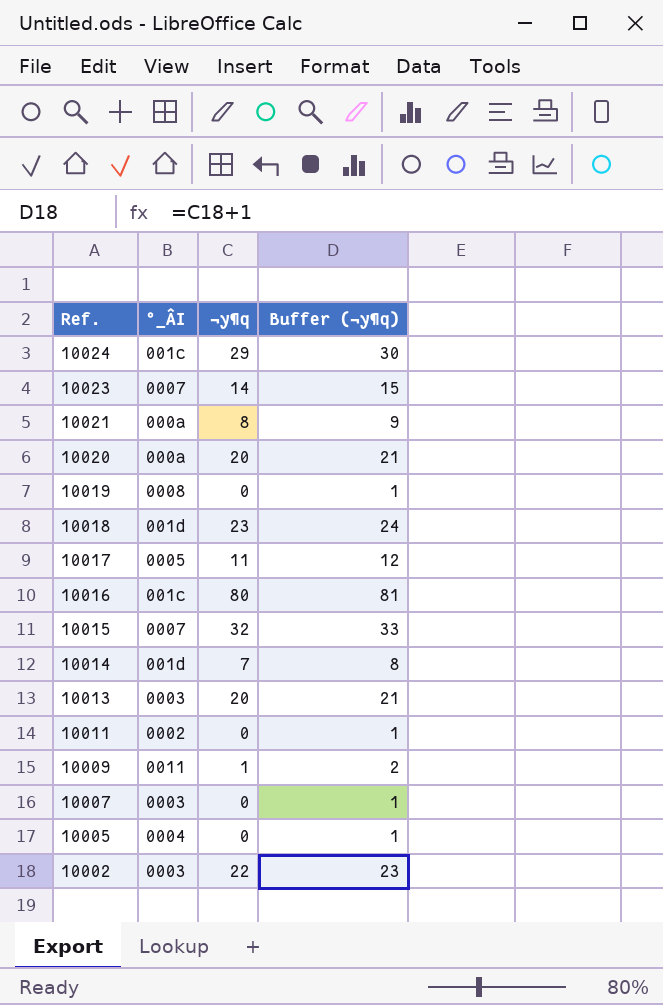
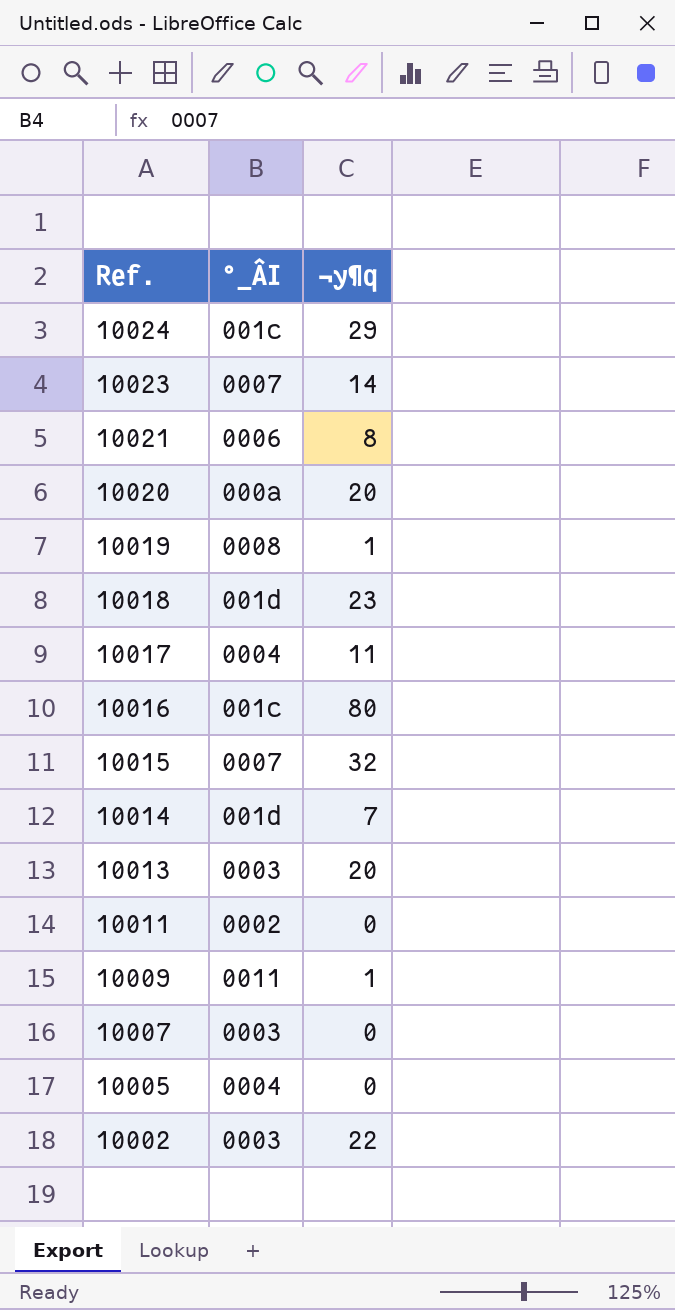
column Buffer (¬y¶q) | formula: [¬y¶q] + 1 -> none
10021 | °_ÂI: 000a -> 0006
10019 | ¬y¶q: 0 -> 1
10017 | °_ÂI: 0005 -> 0004

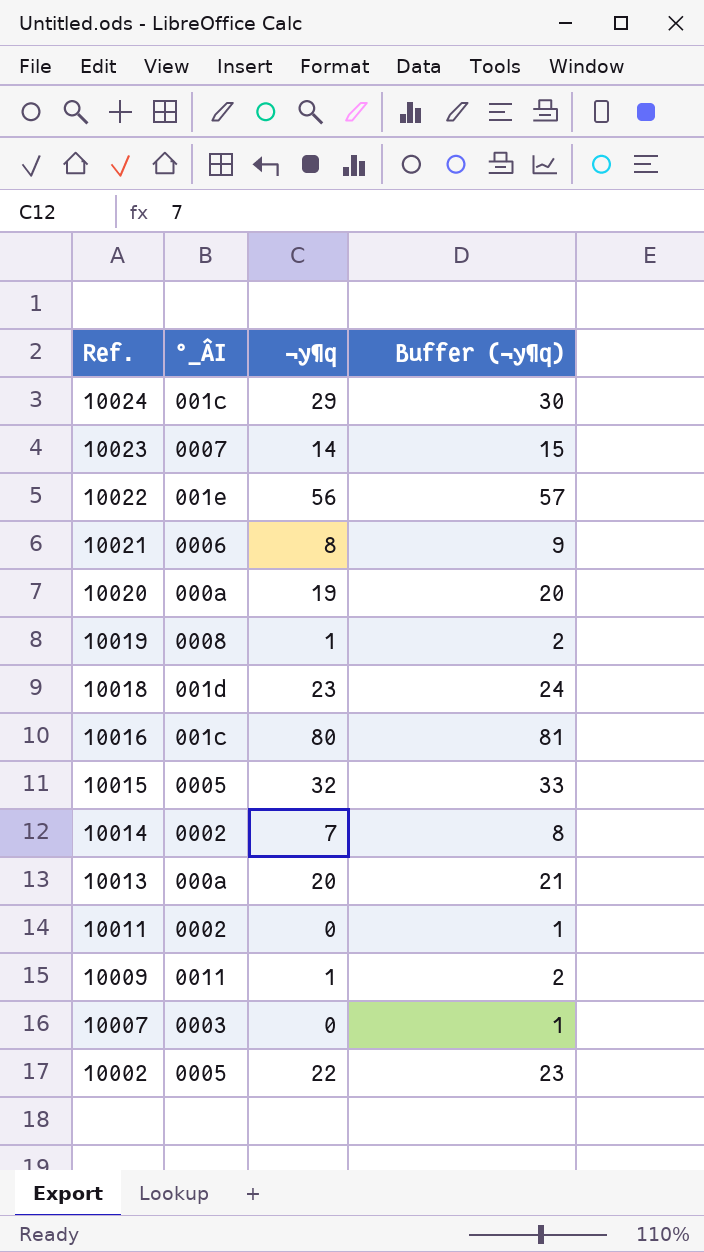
column Buffer (¬y¶q) | formula: none -> [¬y¶q] + 1
row 10017: 0004 | 11 -> none
row 10005: 0004 | 0 -> none
row 10022: none -> 001e | 56 | 57
10020 | ¬y¶q: 20 -> 19
10015 | °_ÂI: 0007 -> 0005
10014 | °_ÂI: 001d -> 0002
10013 | °_ÂI: 0003 -> 000a
10002 | °_ÂI: 0003 -> 0005

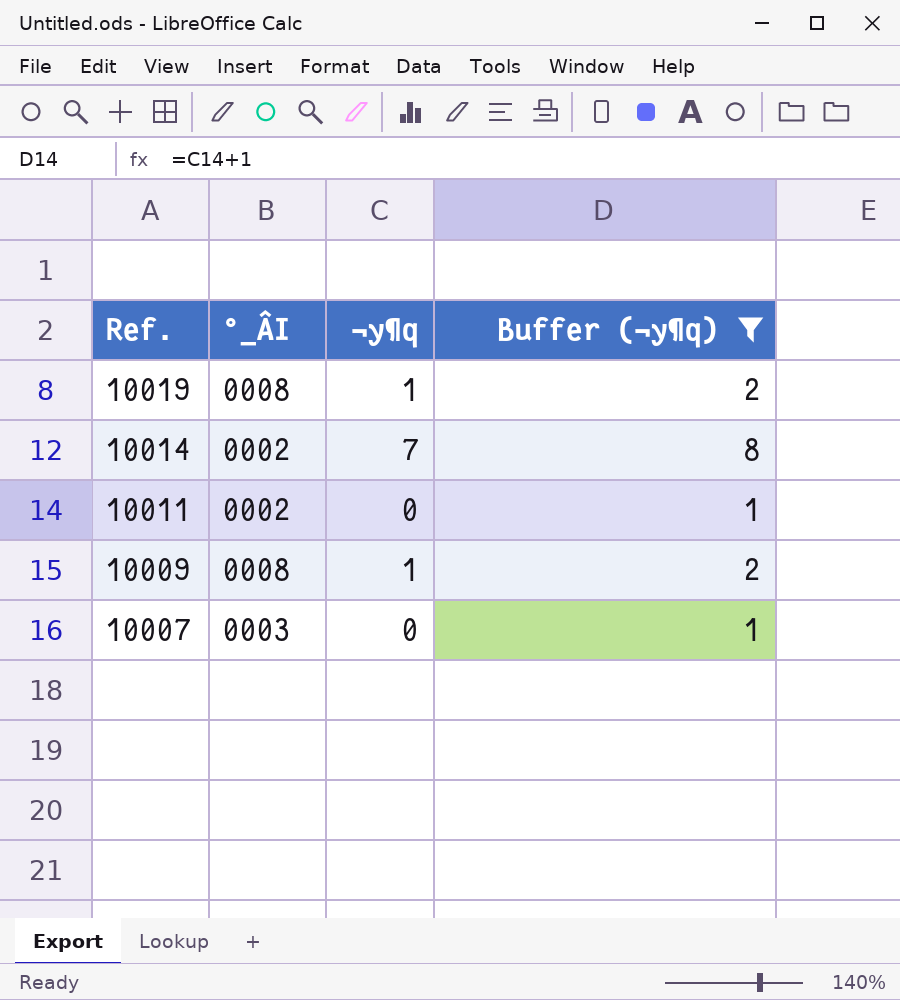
filter: none -> Buffer (¬y¶q) <= 8
10009 | °_ÂI: 0011 -> 0008

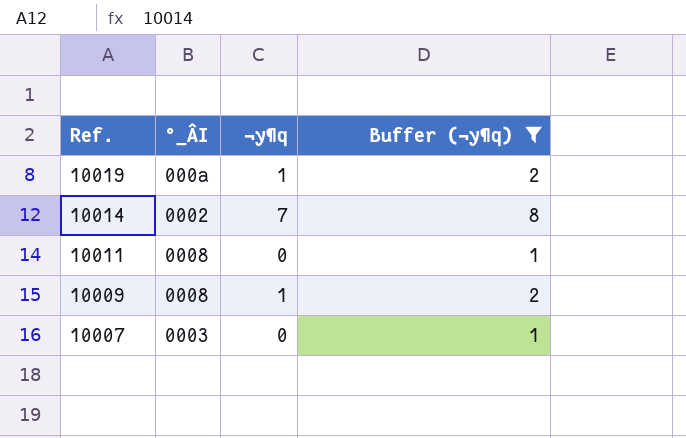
10019 | °_ÂI: 0008 -> 000a
10011 | °_ÂI: 0002 -> 0008

